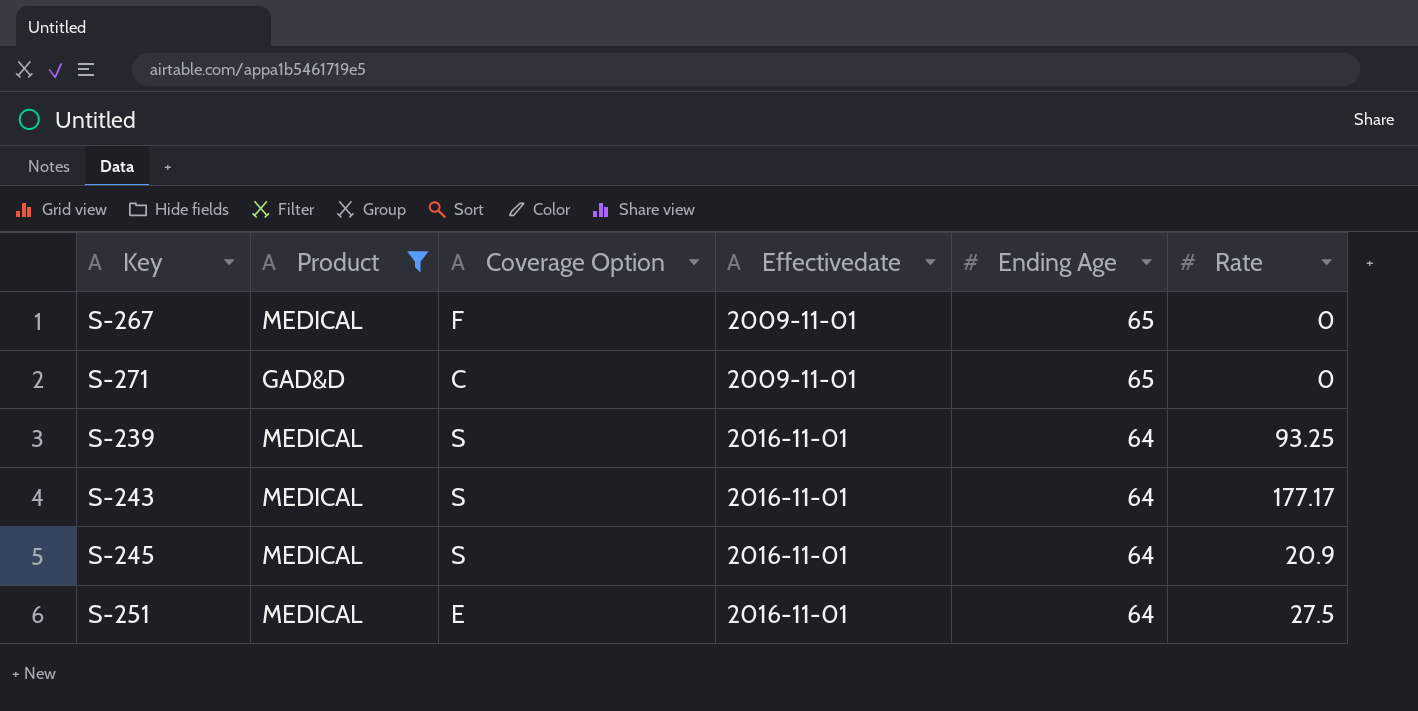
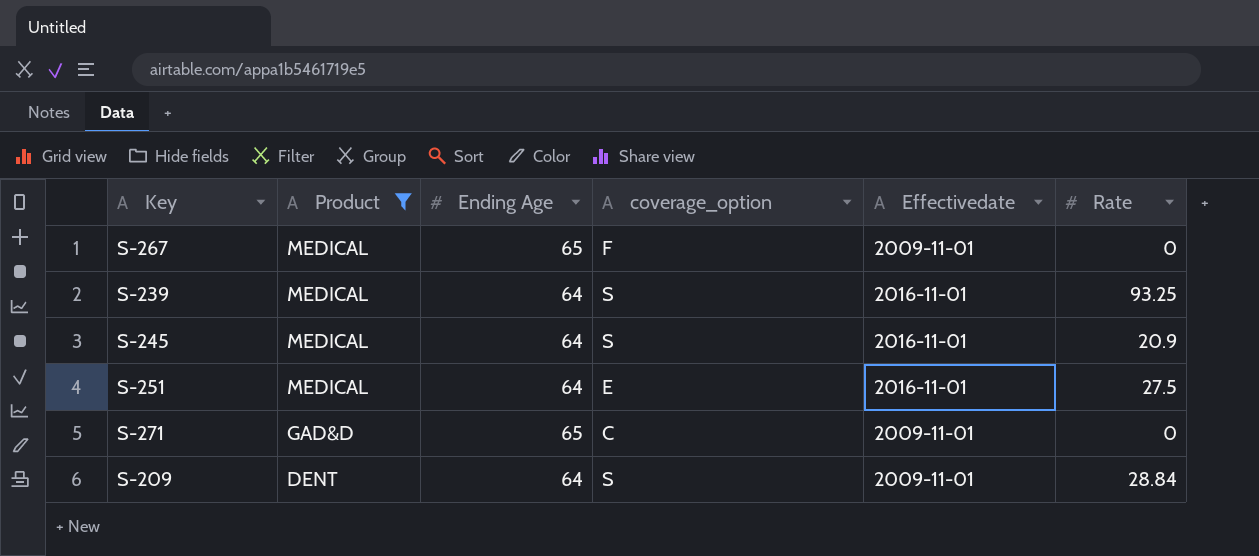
row order: Effectivedate ascending -> Product descending
column Ending Age | position: 5 -> 3
column name: Coverage Option -> coverage_option
row S-243: MEDICAL | S | 2016-11-01 | 64 | 177.17 -> none
row S-209: none -> DENT | 64 | S | 2009-11-01 | 28.84

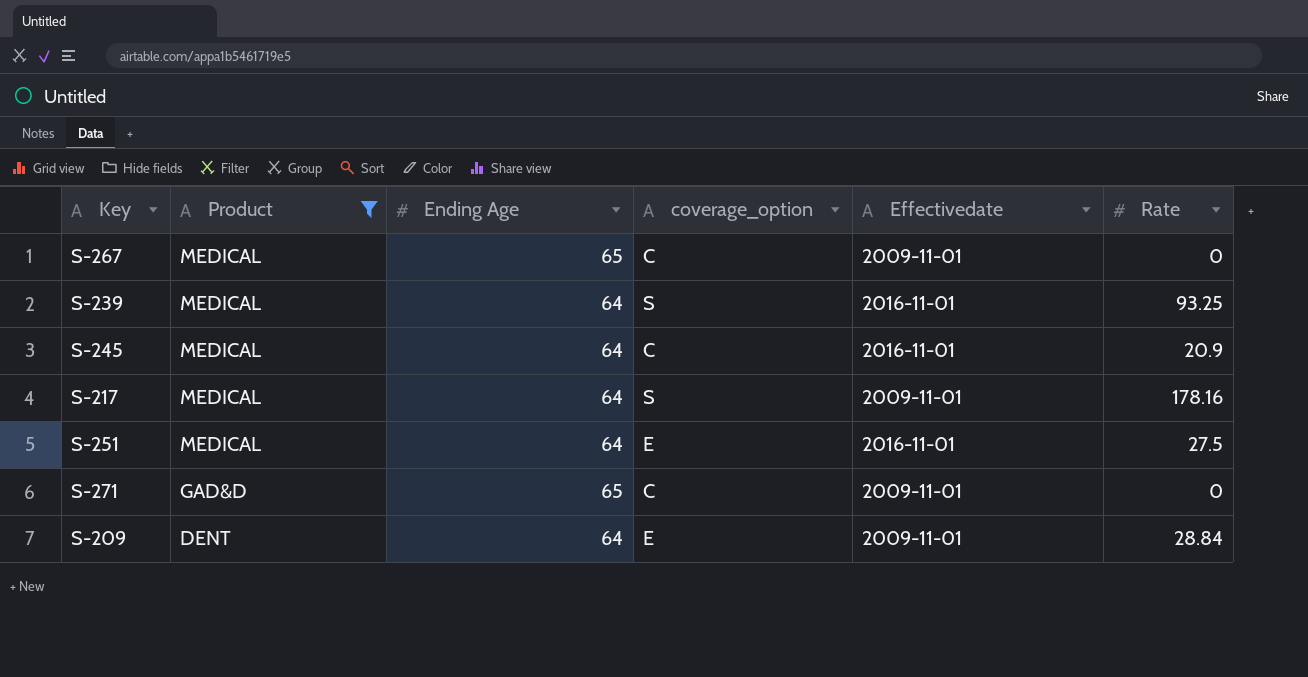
S-267 | coverage_option: F -> C
S-245 | coverage_option: S -> C
row S-217: none -> MEDICAL | 64 | S | 2009-11-01 | 178.16
S-209 | coverage_option: S -> E

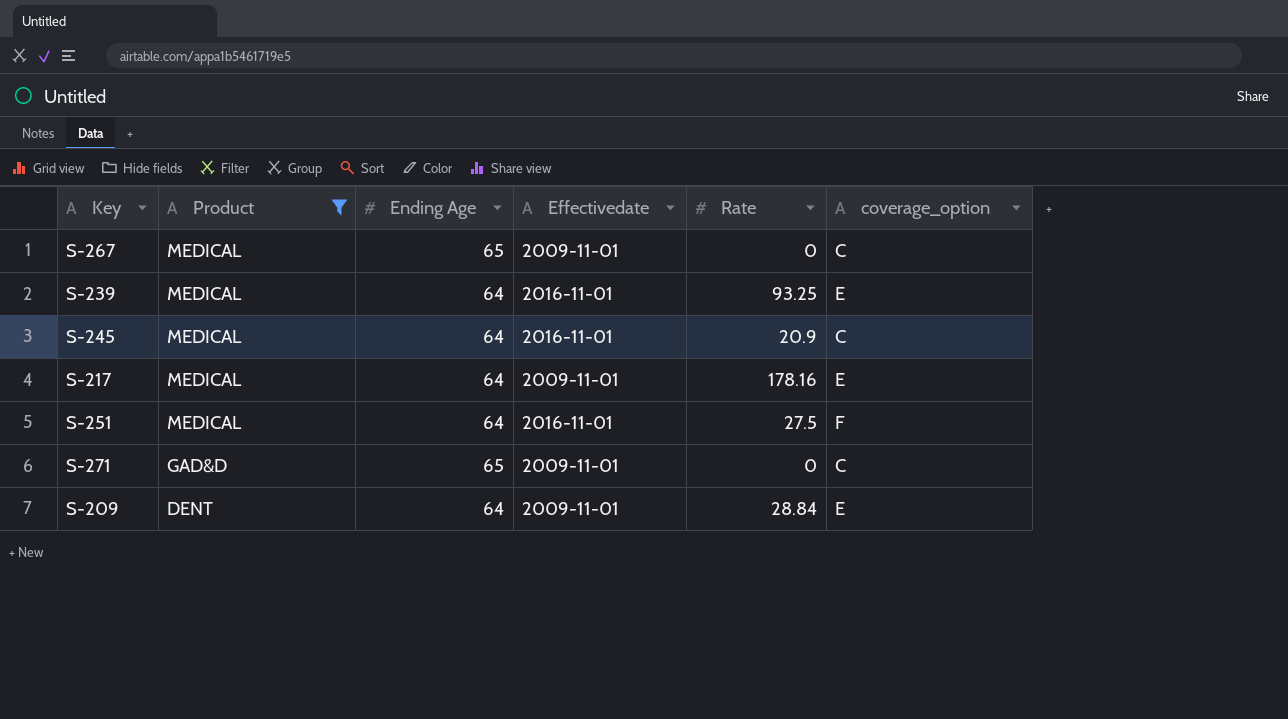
column coverage_option | position: 4 -> 6
S-239 | coverage_option: S -> E
S-217 | coverage_option: S -> E
S-251 | coverage_option: E -> F

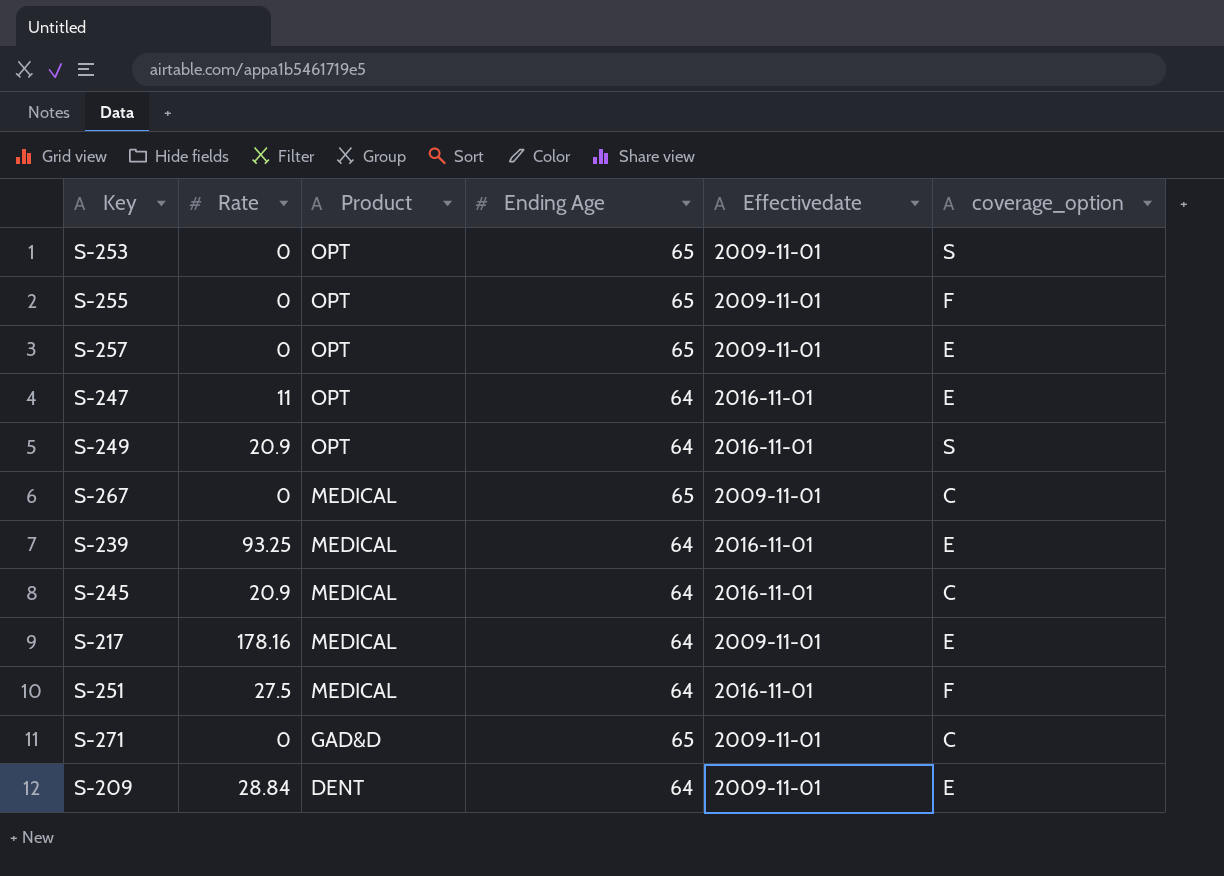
filter: Product != OPT -> none
column Rate | position: 5 -> 2

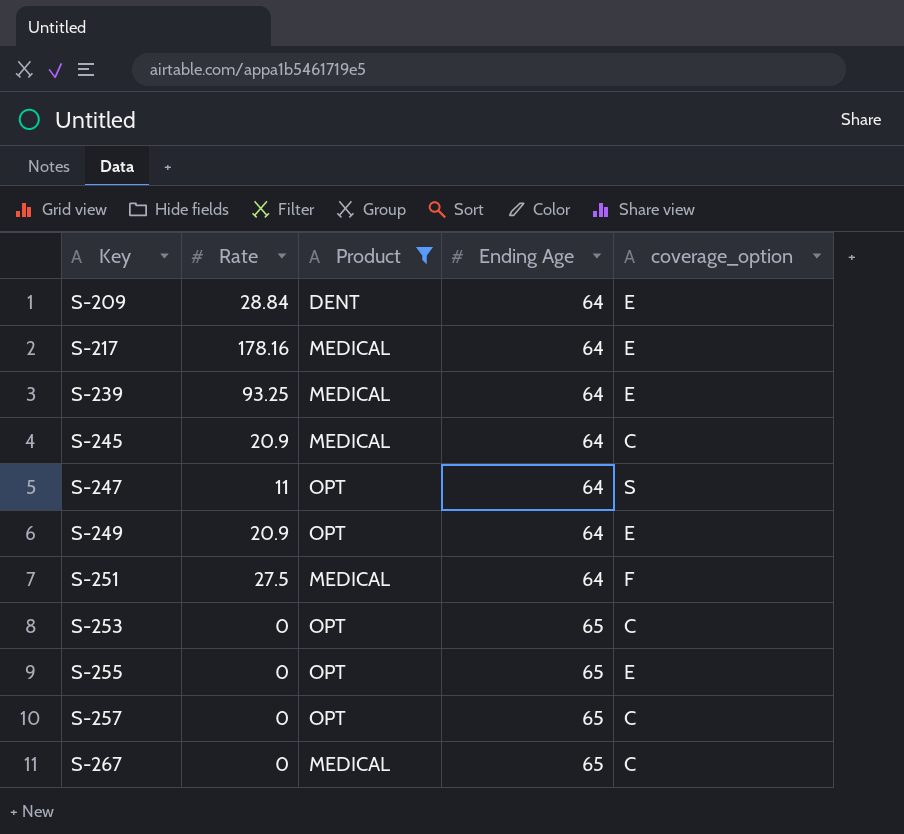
filter: none -> Product != GAD&D
row order: Product descending -> Key ascending
column Effectivedate | position: 5 -> none
S-247 | coverage_option: E -> S
S-249 | coverage_option: S -> E
S-253 | coverage_option: S -> C
S-255 | coverage_option: F -> E
S-257 | coverage_option: E -> C

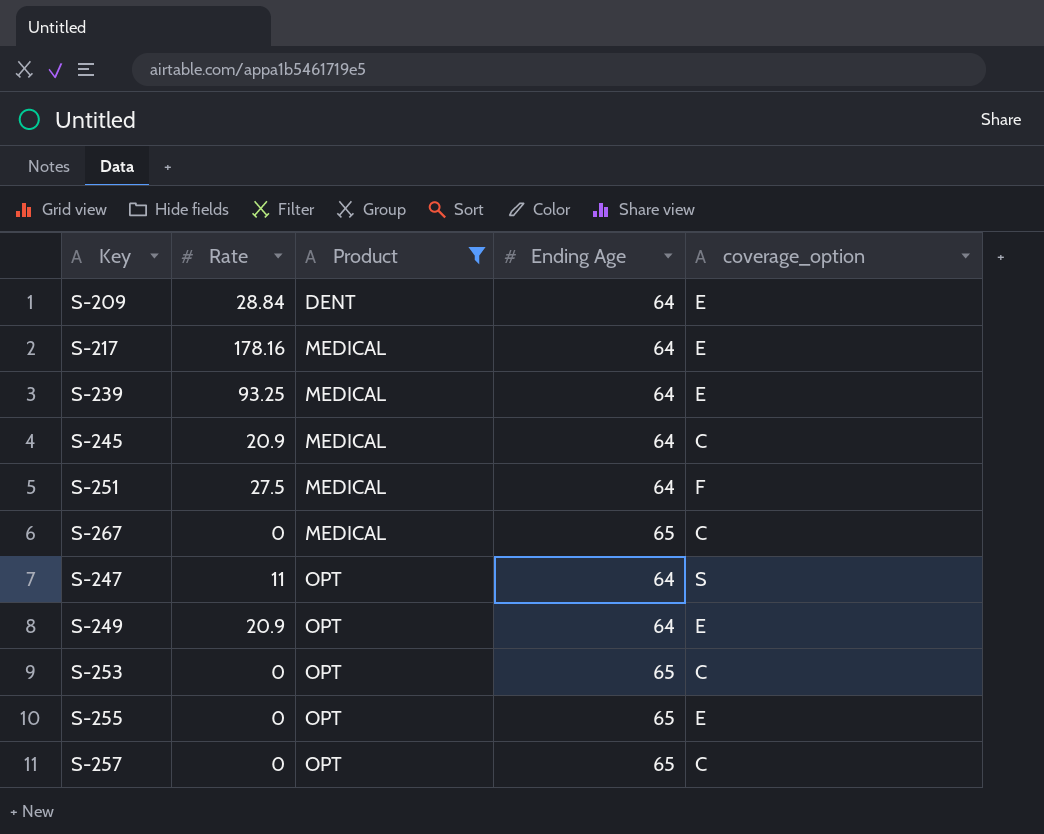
row order: Key ascending -> Product ascending

